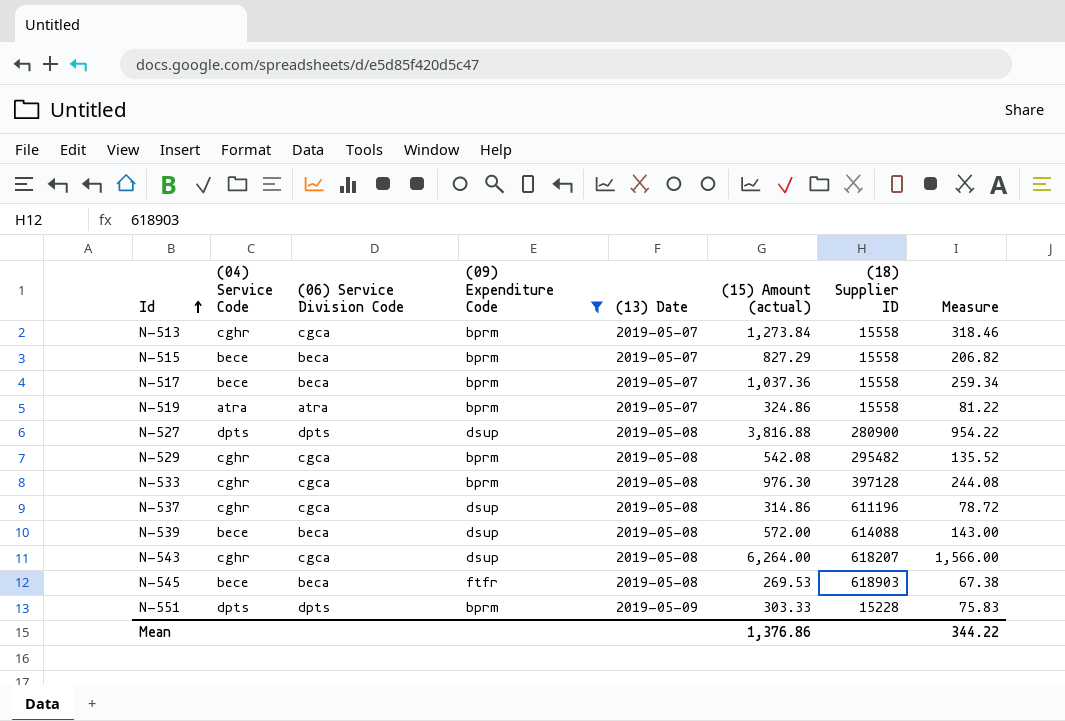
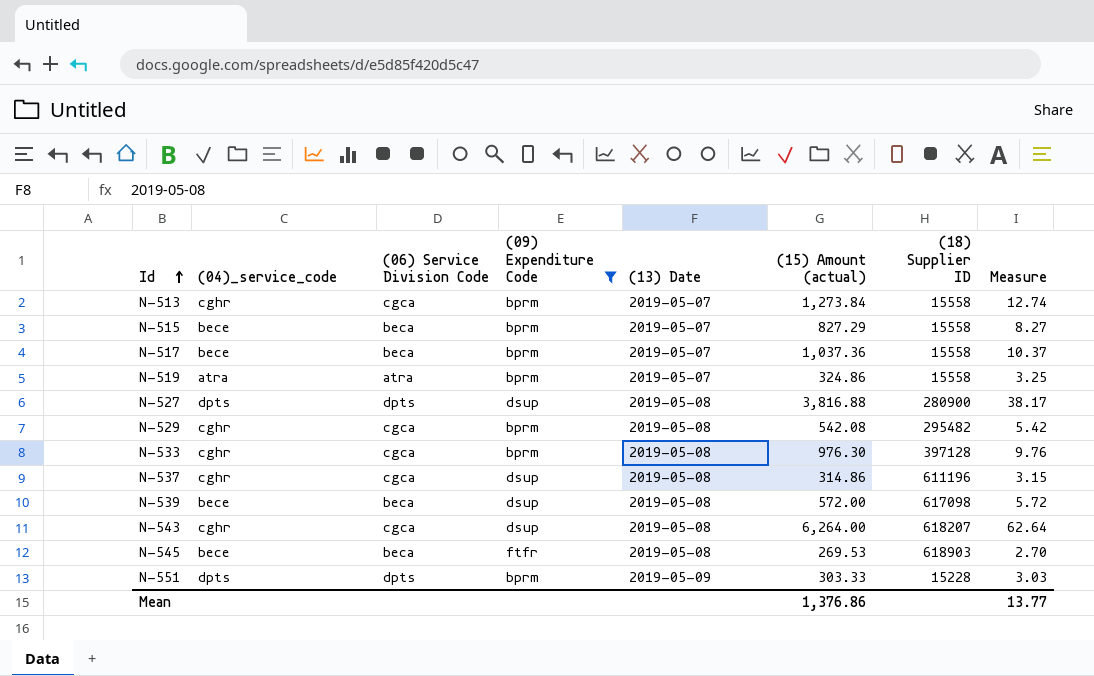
column name: (04) Service Code -> (04)_service_code
column Measure | formula: [(15) Amount (actual)] * 0.25 -> [(15) Amount (actual)] * 0.01
N-539 | (18) Supplier ID: 614088 -> 617098
Mean | Measure: 344.22 -> 13.77

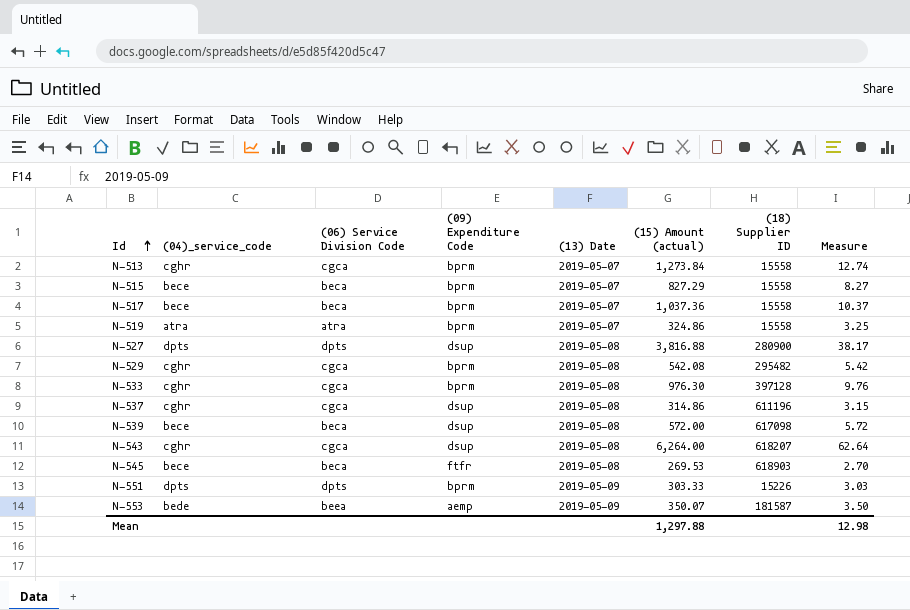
filter: (09) Expenditure Code != aemp -> none
N-551 | (18) Supplier ID: 15228 -> 15226
Mean | (15) Amount (actual): 1,376.86 -> 1,297.88
Mean | Measure: 13.77 -> 12.98

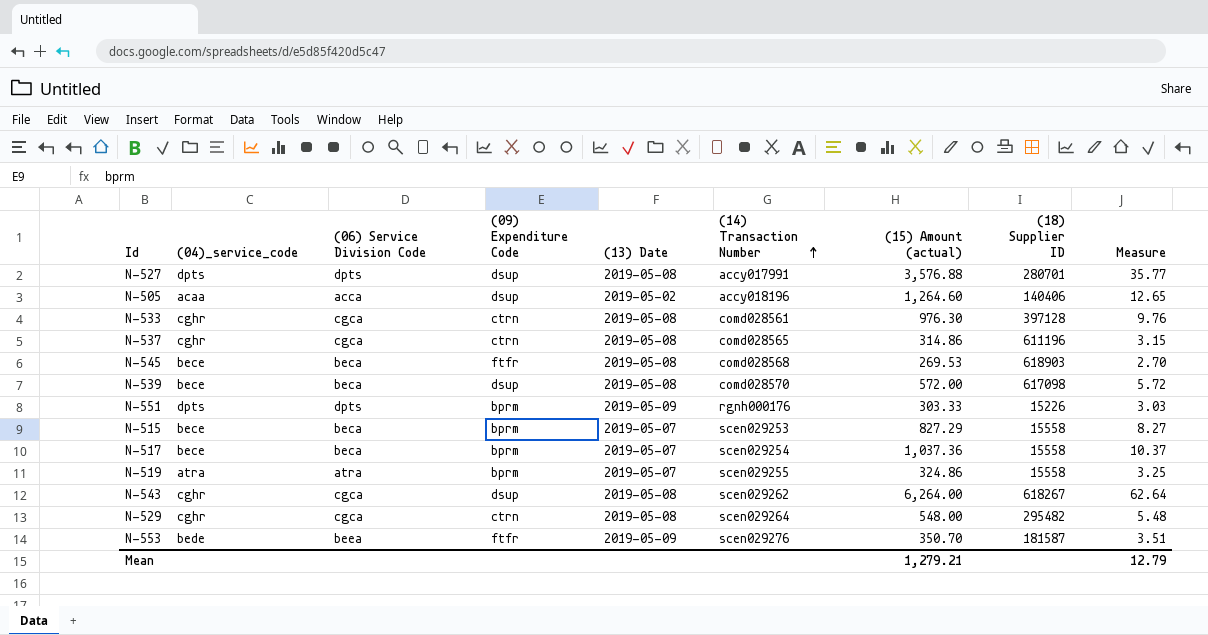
row order: Id ascending -> (14) Transaction Number ascending
column (14) Transaction Number | position: none -> 6
row N-513: cghr | cgca | bprm | 2019-05-07 | 1,273.84 | 15558 | 12.74 -> none
N-527 | (15) Amount (actual): 3,816.88 -> 3,576.88
N-527 | (18) Supplier ID: 280900 -> 280701
N-527 | Measure: 38.17 -> 35.77
row N-505: none -> acaa | acca | dsup | 2019-05-02 | accy018196 | 1,264.60 | 140406 | 12.65
N-533 | (09) Expenditure Code: bprm -> ctrn
N-537 | (09) Expenditure Code: dsup -> ctrn
N-543 | (18) Supplier ID: 618207 -> 618267
N-529 | (09) Expenditure Code: bprm -> ctrn
N-529 | (15) Amount (actual): 542.08 -> 548.00
N-529 | Measure: 5.42 -> 5.48
N-553 | (09) Expenditure Code: aemp -> ftfr
N-553 | (15) Amount (actual): 350.07 -> 350.70
N-553 | Measure: 3.50 -> 3.51
Mean | (15) Amount (actual): 1,297.88 -> 1,279.21
Mean | Measure: 12.98 -> 12.79

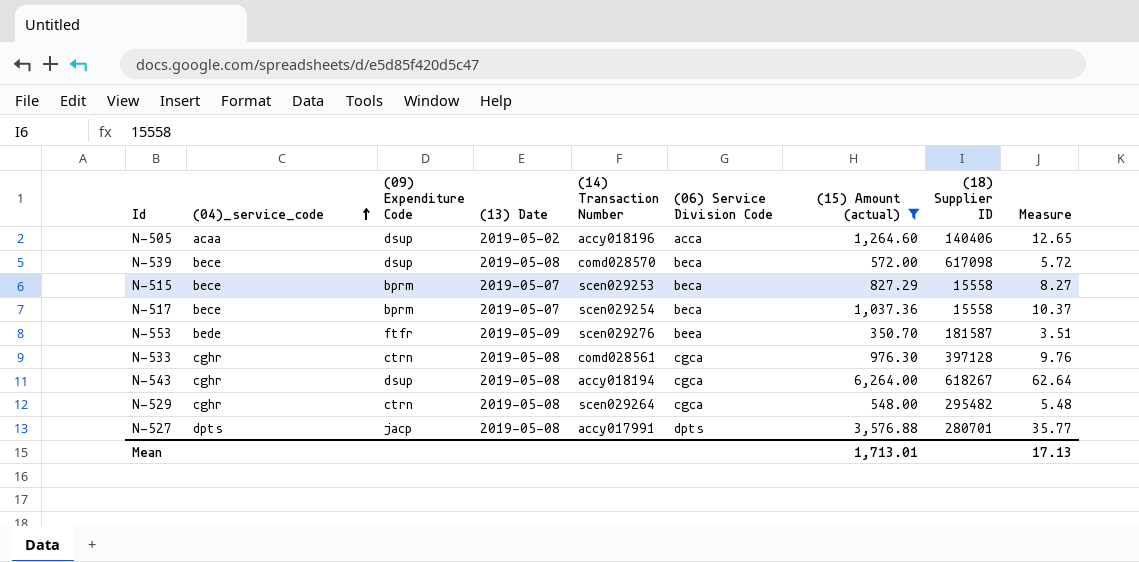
filter: none -> (15) Amount (actual) >= 350.70
row order: (14) Transaction Number ascending -> (04)_service_code ascending
column (06) Service Division Code | position: 3 -> 6
N-543 | (14) Transaction Number: scen029262 -> accy018194
N-527 | (09) Expenditure Code: dsup -> jacp
Mean | (15) Amount (actual): 1,279.21 -> 1,713.01
Mean | Measure: 12.79 -> 17.13

